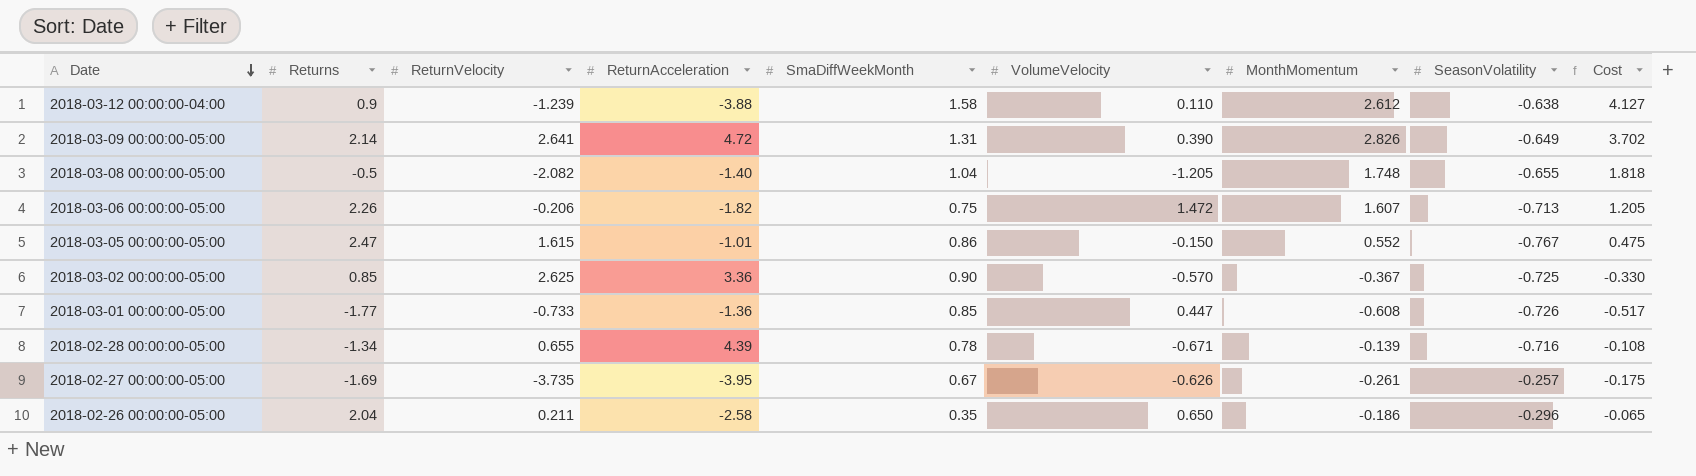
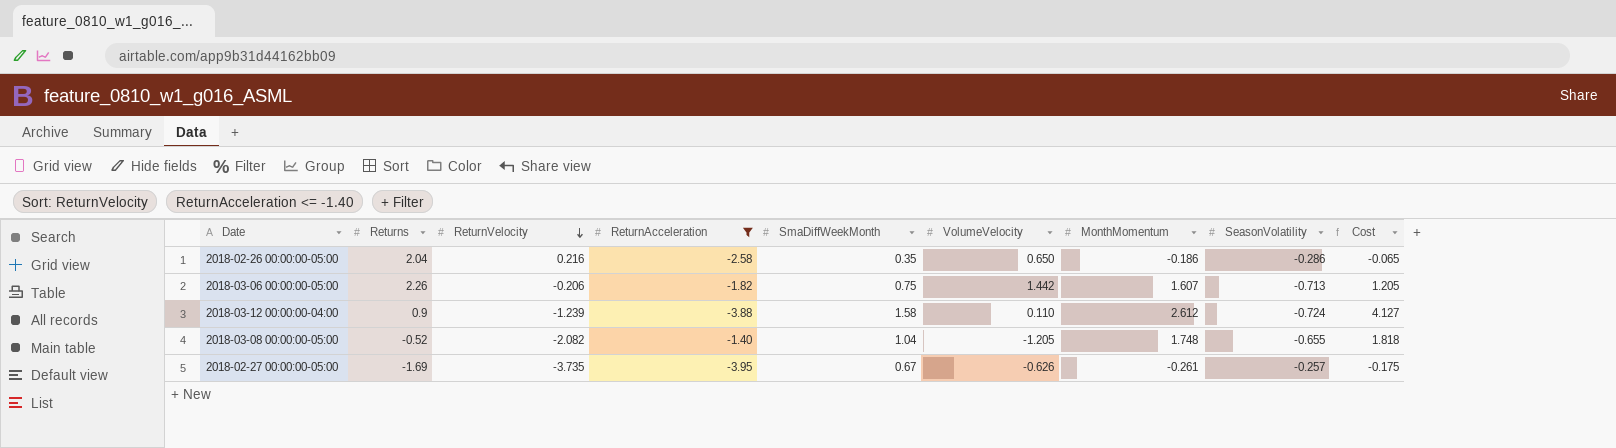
filter: none -> ReturnAcceleration <= -1.40
row order: Date descending -> ReturnVelocity descending
2018-02-26 00:00:00-05:00 | ReturnVelocity: 0.211 -> 0.216
2018-02-26 00:00:00-05:00 | SeasonVolatility: -0.296 -> -0.286
2018-03-06 00:00:00-05:00 | VolumeVelocity: 1.472 -> 1.442
2018-03-12 00:00:00-04:00 | SeasonVolatility: -0.638 -> -0.724
2018-03-08 00:00:00-05:00 | Returns: -0.5 -> -0.52

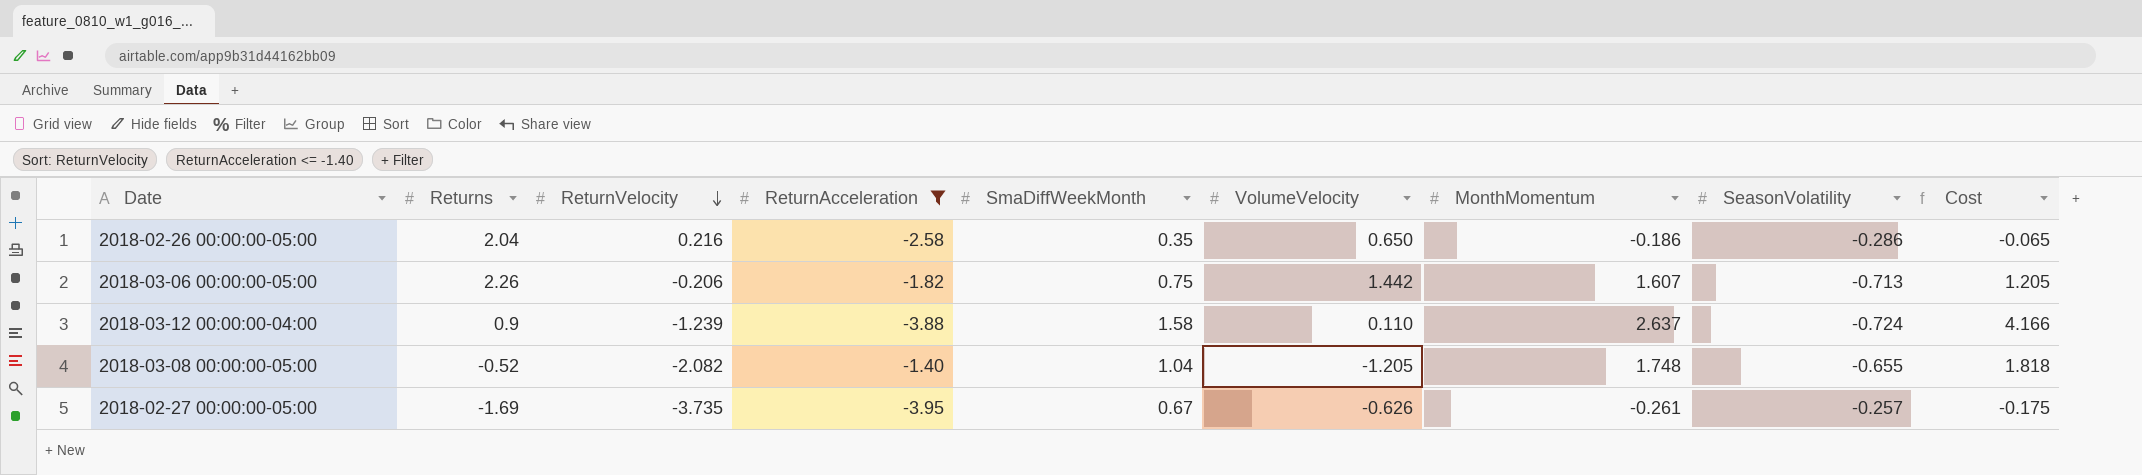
2018-03-12 00:00:00-04:00 | MonthMomentum: 2.612 -> 2.637
2018-03-12 00:00:00-04:00 | Cost: 4.127 -> 4.166

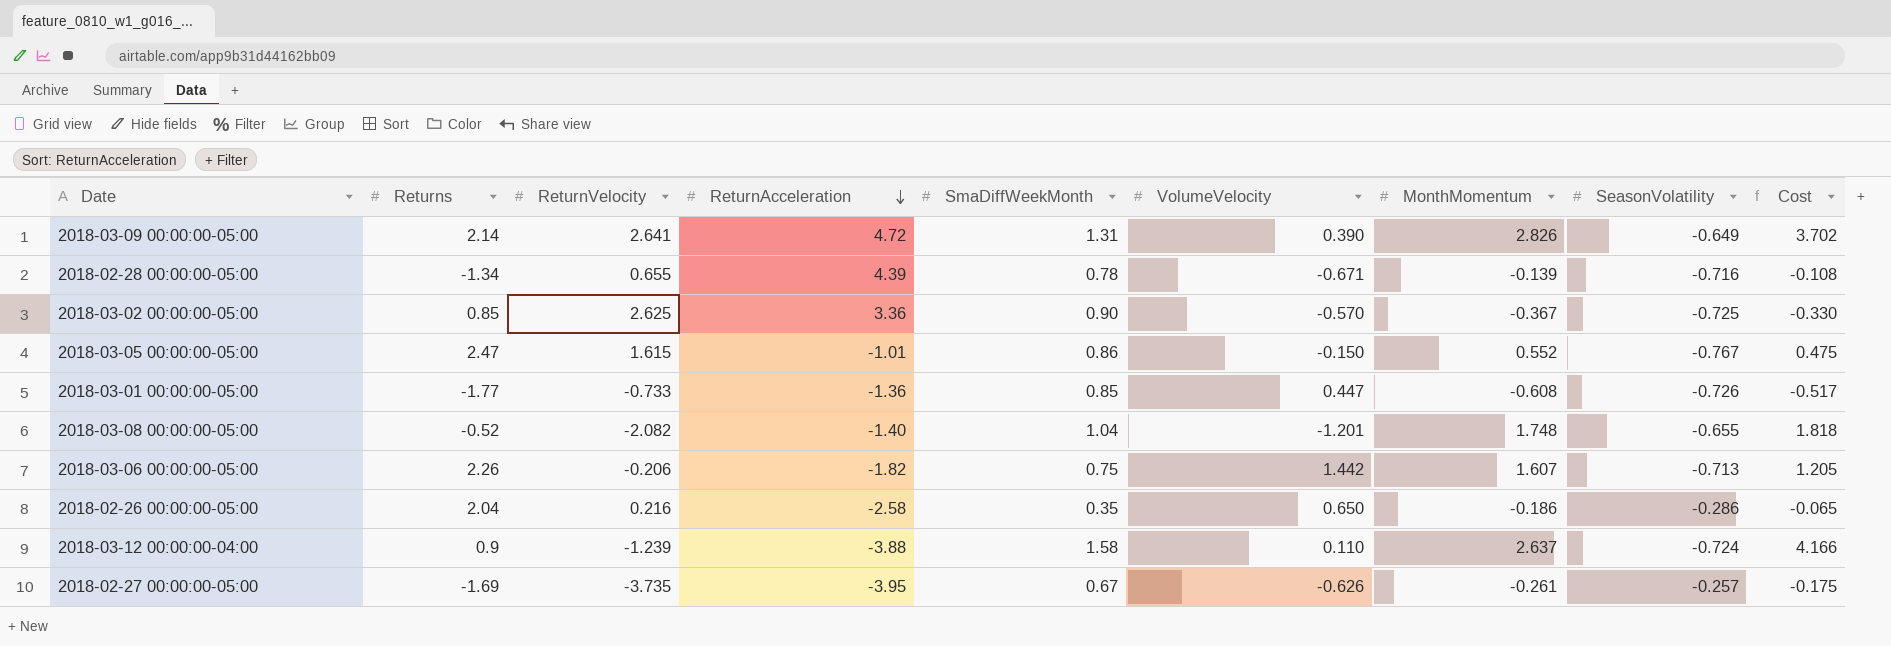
filter: ReturnAcceleration <= -1.40 -> none
row order: ReturnVelocity descending -> ReturnAcceleration descending
2018-03-08 00:00:00-05:00 | VolumeVelocity: -1.205 -> -1.201

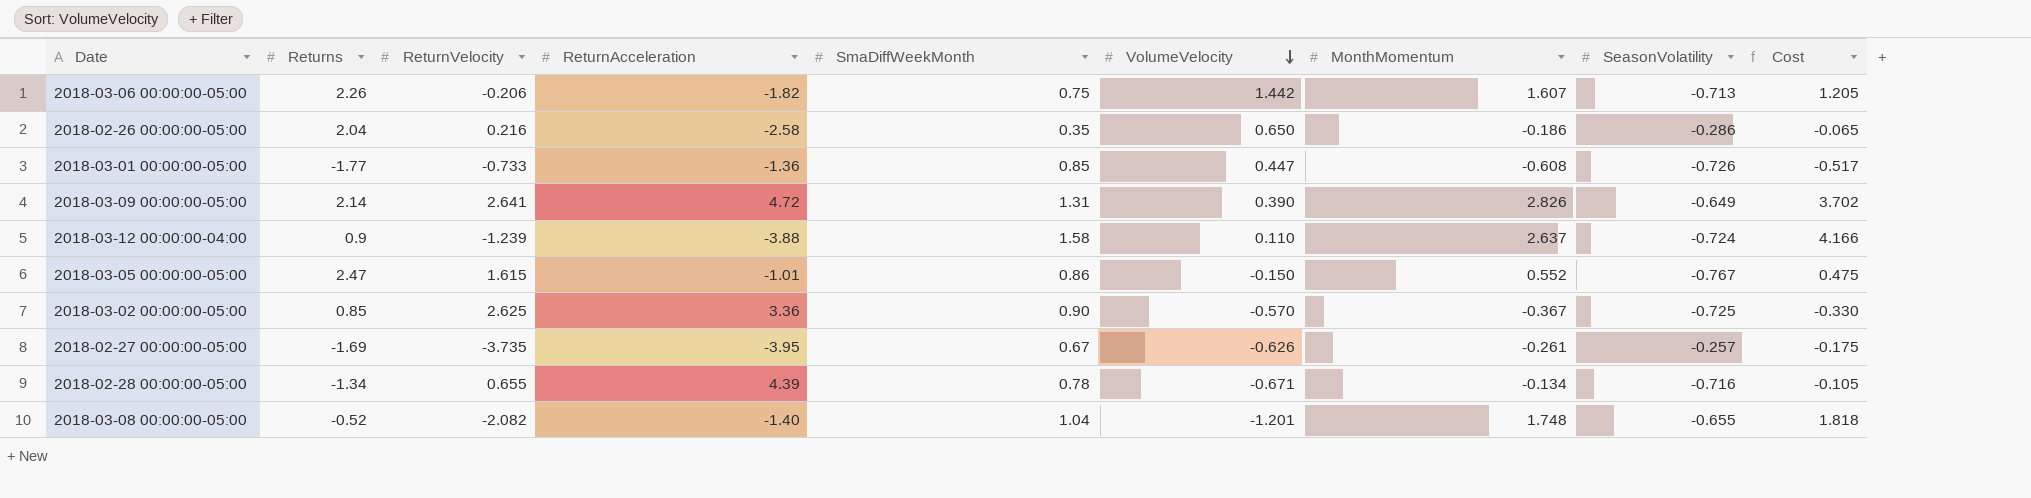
row order: ReturnAcceleration descending -> VolumeVelocity descending
2018-02-28 00:00:00-05:00 | MonthMomentum: -0.139 -> -0.134
2018-02-28 00:00:00-05:00 | Cost: -0.108 -> -0.105

